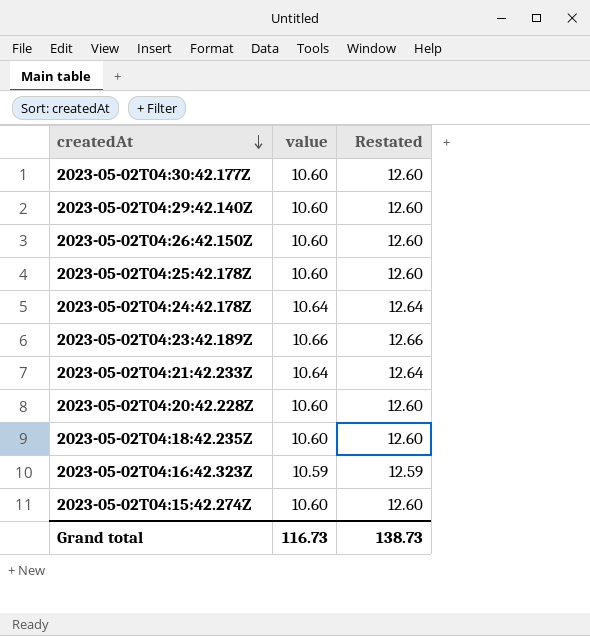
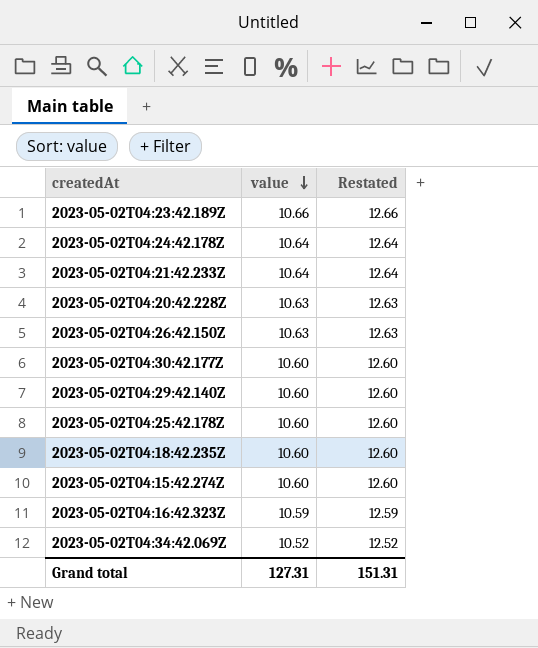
row order: createdAt descending -> value descending
2023-05-02T04:20:42.228Z | value: 10.60 -> 10.63
2023-05-02T04:20:42.228Z | Restated: 12.60 -> 12.63
2023-05-02T04:26:42.150Z | value: 10.60 -> 10.63
2023-05-02T04:26:42.150Z | Restated: 12.60 -> 12.63
row 2023-05-02T04:34:42.069Z: none -> 10.52 | 12.52
Grand total | value: 116.73 -> 127.31
Grand total | Restated: 138.73 -> 151.31

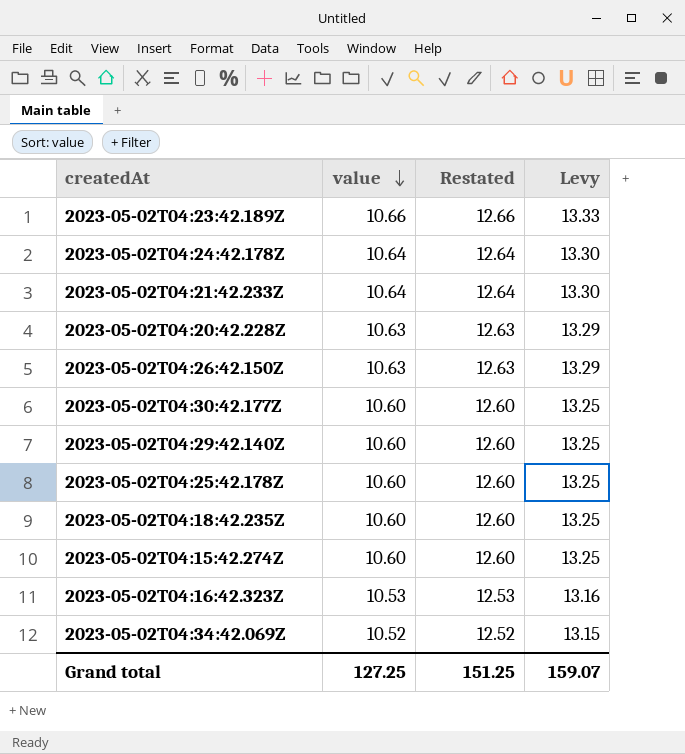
column Levy | formula: none -> [value] * 1.25
2023-05-02T04:16:42.323Z | value: 10.59 -> 10.53
2023-05-02T04:16:42.323Z | Restated: 12.59 -> 12.53
Grand total | value: 127.31 -> 127.25
Grand total | Restated: 151.31 -> 151.25

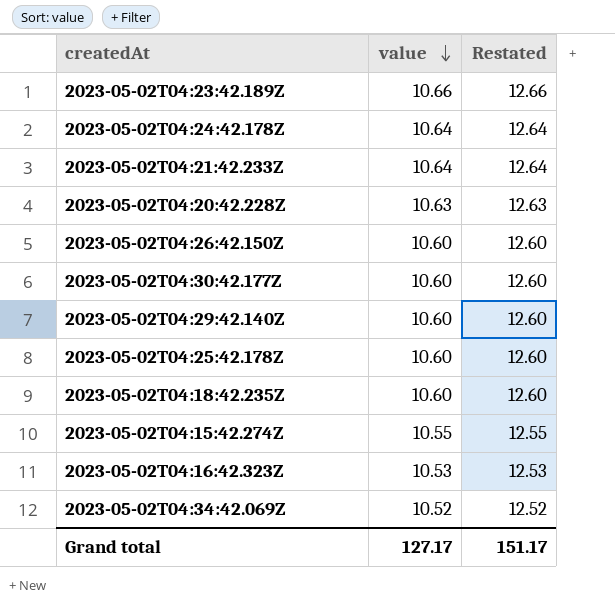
column Levy | formula: [value] * 1.25 -> none
2023-05-02T04:26:42.150Z | value: 10.63 -> 10.60
2023-05-02T04:26:42.150Z | Restated: 12.63 -> 12.60
2023-05-02T04:15:42.274Z | value: 10.60 -> 10.55
2023-05-02T04:15:42.274Z | Restated: 12.60 -> 12.55
Grand total | value: 127.25 -> 127.17
Grand total | Restated: 151.25 -> 151.17

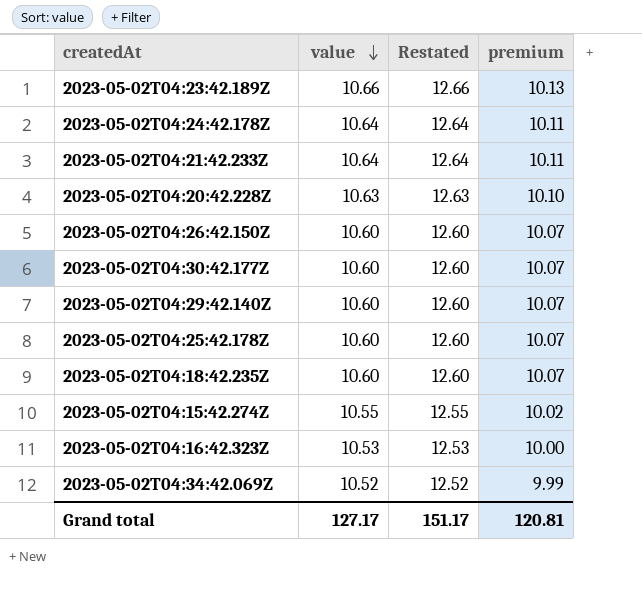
column premium | formula: none -> [value] * 0.95

